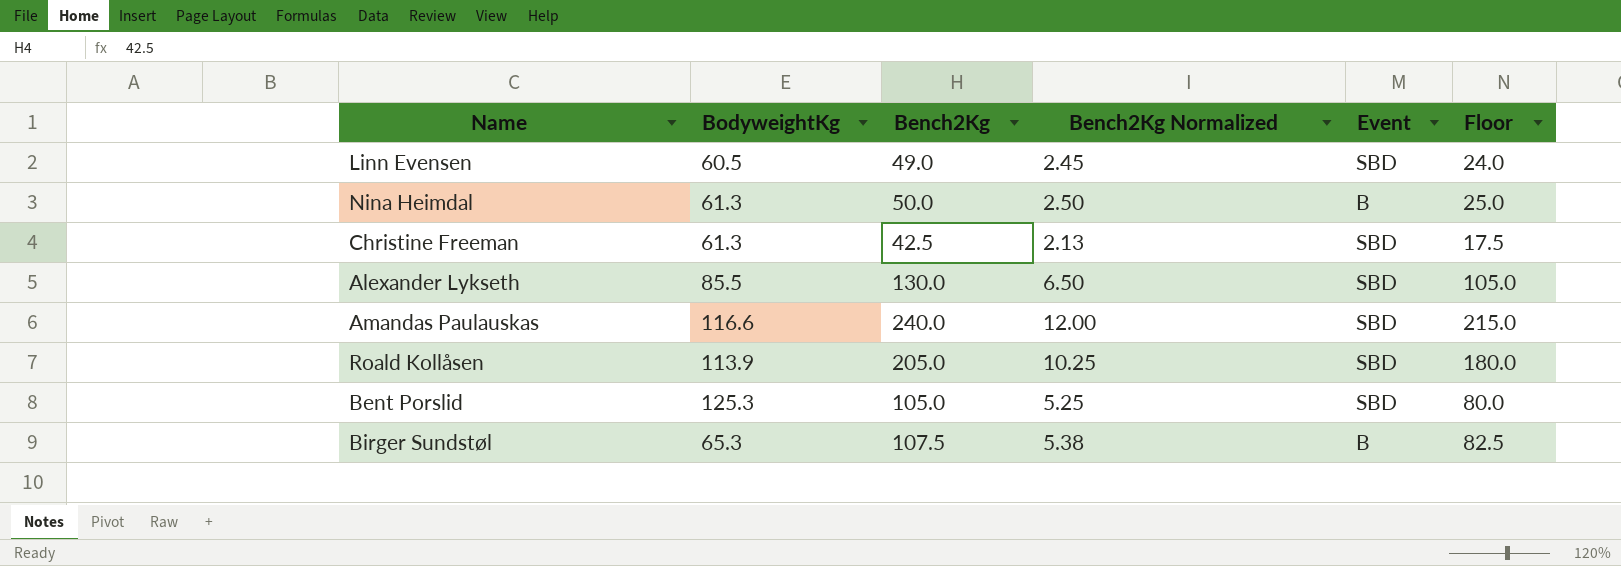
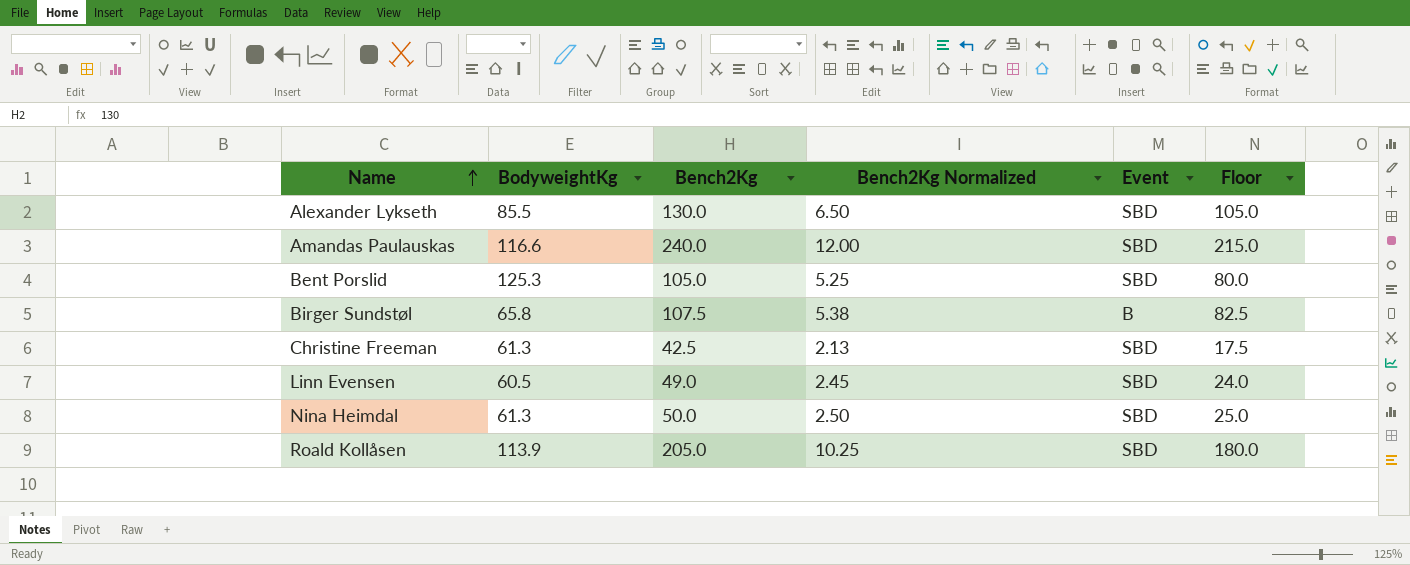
row order: none -> Name ascending
Birger Sundstøl | BodyweightKg: 65.3 -> 65.8
Nina Heimdal | Event: B -> SBD

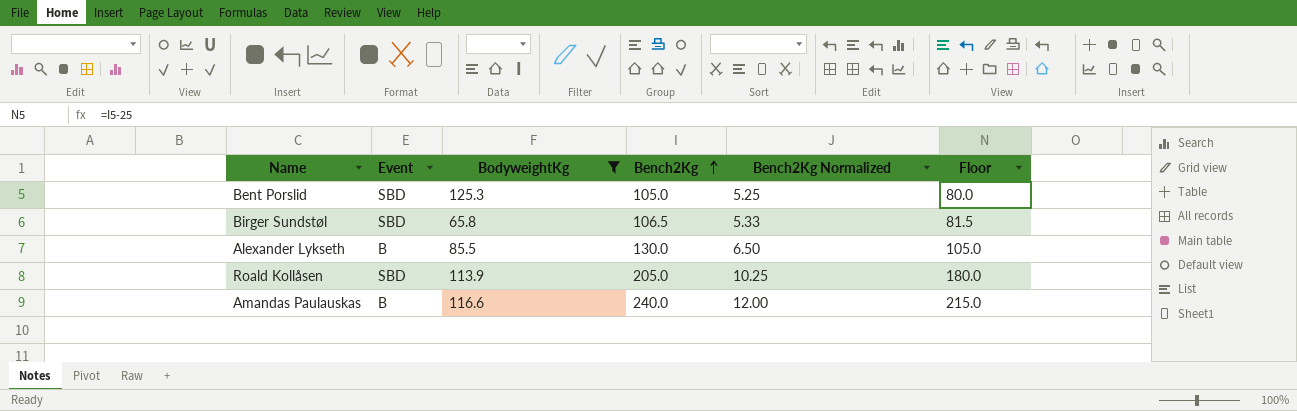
filter: none -> BodyweightKg >= 65.8
row order: Name ascending -> Bench2Kg ascending
column Event | position: 5 -> 2
Birger Sundstøl | Event: B -> SBD
Birger Sundstøl | Bench2Kg: 107.5 -> 106.5
Birger Sundstøl | Bench2Kg Normalized: 5.38 -> 5.33
Birger Sundstøl | Floor: 82.5 -> 81.5
Alexander Lykseth | Event: SBD -> B
Amandas Paulauskas | Event: SBD -> B

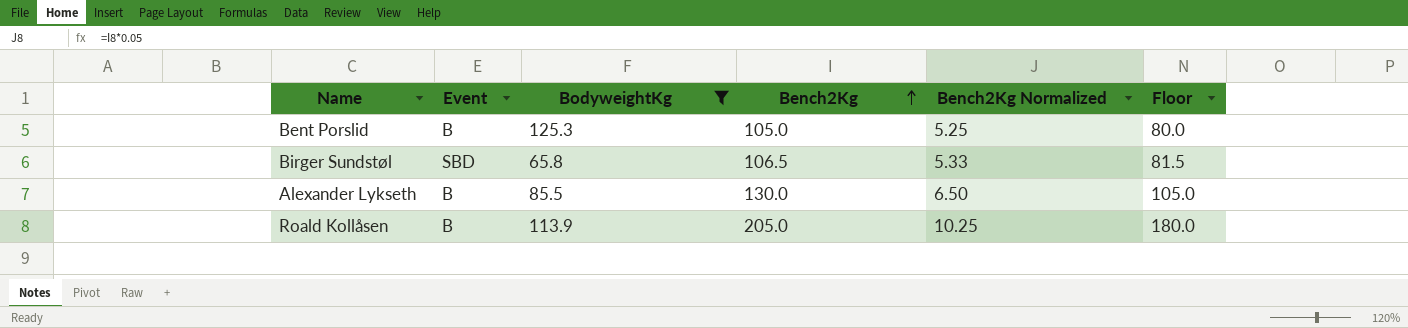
row Amandas Paulauskas: B | 116.6 | 240.0 | 12.00 | 215.0 -> none
Bent Porslid | Event: SBD -> B
Roald Kollåsen | Event: SBD -> B

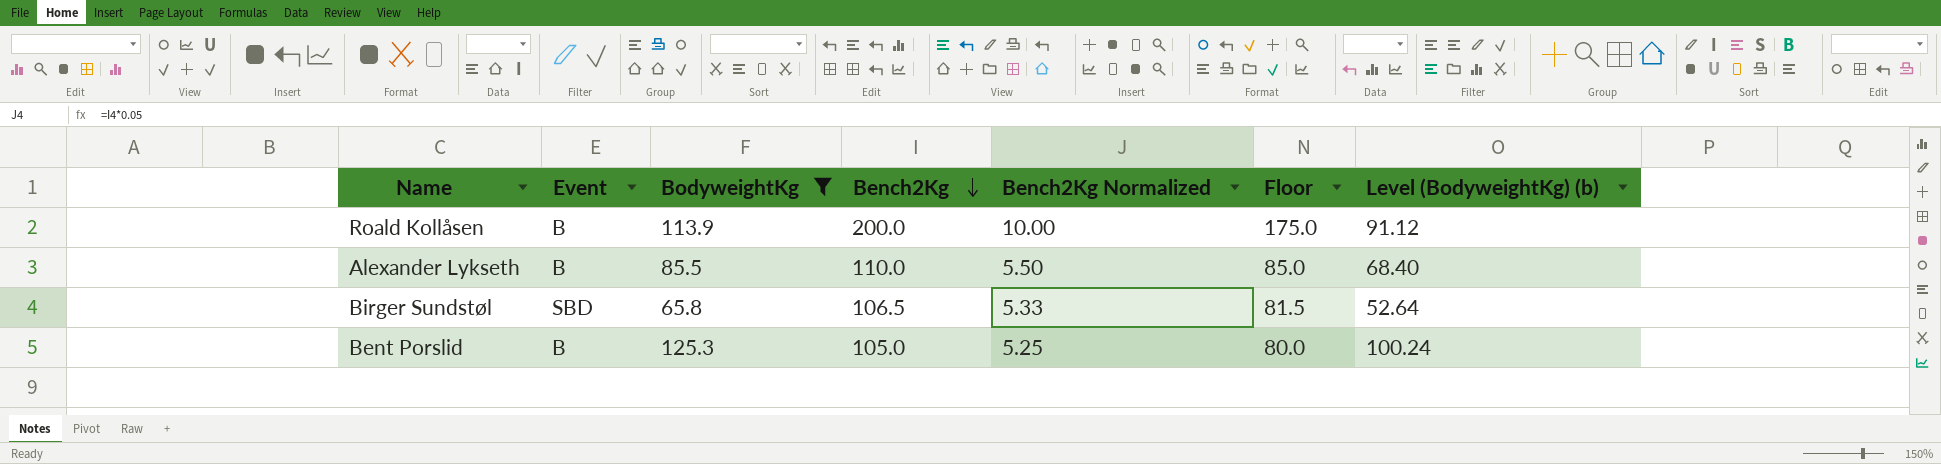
row order: Bench2Kg ascending -> Bench2Kg descending
column Level (BodyweightKg) (b) | formula: none -> [BodyweightKg] * 0.8
Roald Kollåsen | Bench2Kg: 205.0 -> 200.0
Roald Kollåsen | Bench2Kg Normalized: 10.25 -> 10.00
Roald Kollåsen | Floor: 180.0 -> 175.0
Alexander Lykseth | Bench2Kg: 130.0 -> 110.0
Alexander Lykseth | Bench2Kg Normalized: 6.50 -> 5.50
Alexander Lykseth | Floor: 105.0 -> 85.0

